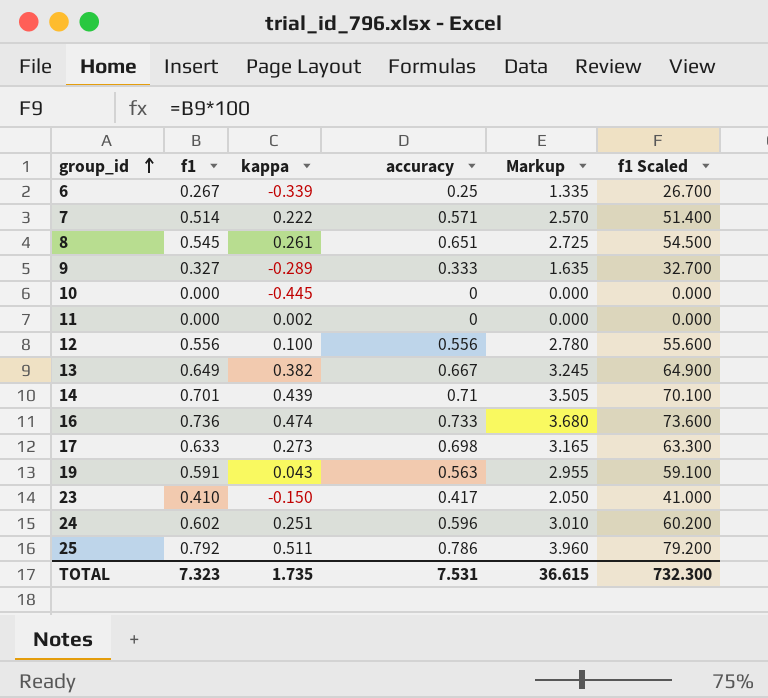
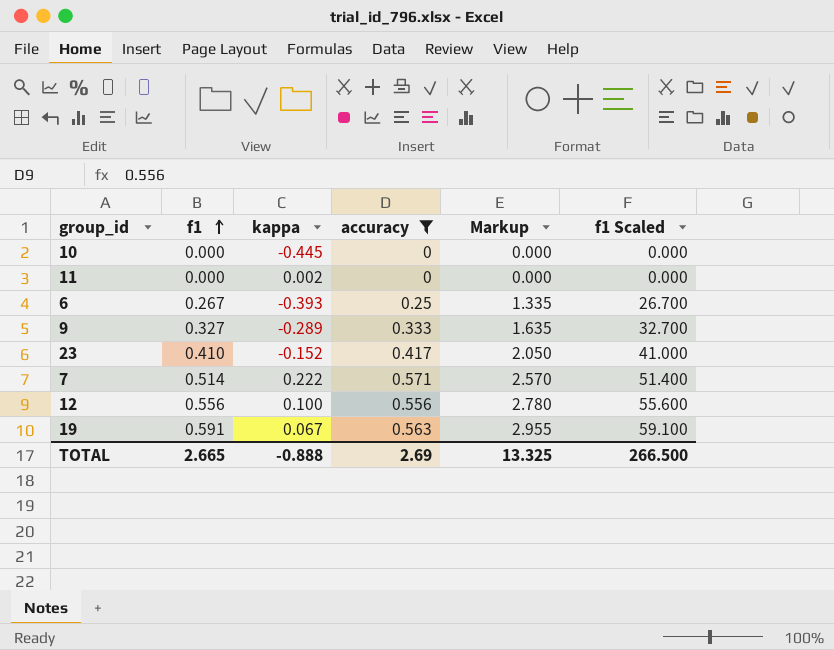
filter: none -> accuracy <= 0.571
row order: group_id ascending -> f1 ascending
6 | kappa: -0.339 -> -0.393
23 | kappa: -0.150 -> -0.152
19 | kappa: 0.043 -> 0.067
TOTAL | f1: 7.323 -> 2.665
TOTAL | kappa: 1.735 -> -0.888
TOTAL | accuracy: 7.531 -> 2.69
TOTAL | Markup: 36.615 -> 13.325
TOTAL | f1 Scaled: 732.300 -> 266.500

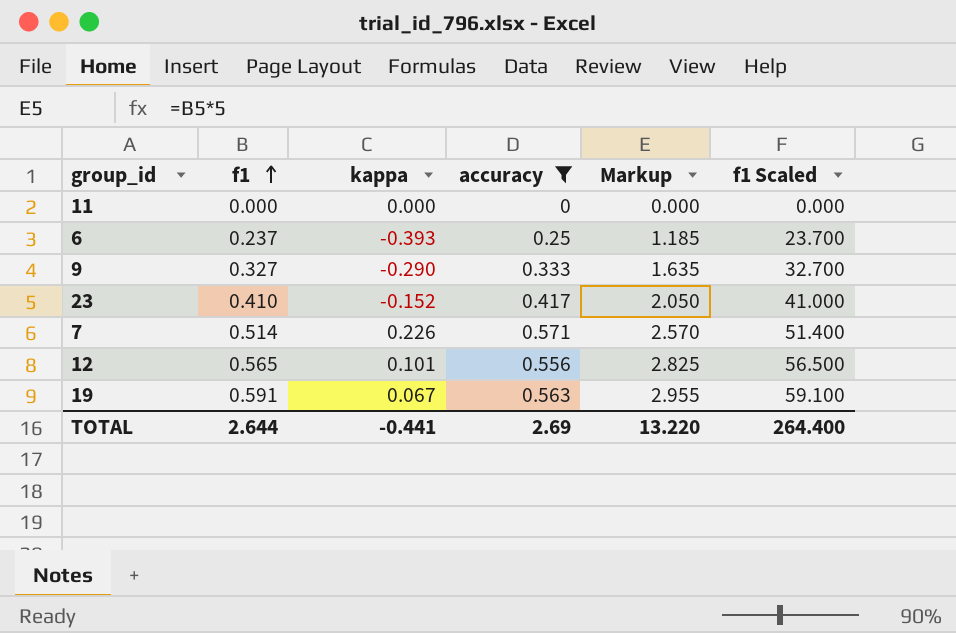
row 10: 0.000 | -0.445 | 0 | 0.000 | 0.000 -> none
11 | kappa: 0.002 -> 0.000
6 | f1: 0.267 -> 0.237
6 | Markup: 1.335 -> 1.185
6 | f1 Scaled: 26.700 -> 23.700
9 | kappa: -0.289 -> -0.290
7 | kappa: 0.222 -> 0.226
12 | f1: 0.556 -> 0.565
12 | kappa: 0.100 -> 0.101
12 | Markup: 2.780 -> 2.825
12 | f1 Scaled: 55.600 -> 56.500
TOTAL | f1: 2.665 -> 2.644
TOTAL | kappa: -0.888 -> -0.441
TOTAL | Markup: 13.325 -> 13.220
TOTAL | f1 Scaled: 266.500 -> 264.400

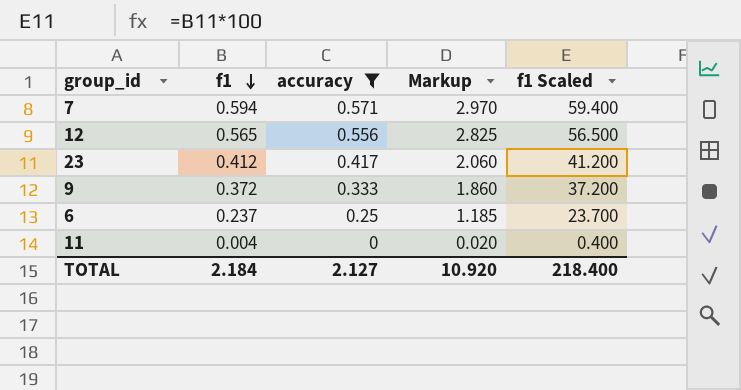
row order: f1 ascending -> f1 descending
column kappa | position: 3 -> none
row 19: 0.591 | 0.067 | 0.563 | 2.955 | 59.100 -> none
7 | f1: 0.514 -> 0.594
7 | Markup: 2.570 -> 2.970
7 | f1 Scaled: 51.400 -> 59.400
23 | f1: 0.410 -> 0.412
23 | Markup: 2.050 -> 2.060
23 | f1 Scaled: 41.000 -> 41.200
9 | f1: 0.327 -> 0.372
9 | Markup: 1.635 -> 1.860
9 | f1 Scaled: 32.700 -> 37.200
11 | f1: 0.000 -> 0.004
11 | Markup: 0.000 -> 0.020
11 | f1 Scaled: 0.000 -> 0.400
TOTAL | f1: 2.644 -> 2.184
TOTAL | accuracy: 2.69 -> 2.127
TOTAL | Markup: 13.220 -> 10.920
TOTAL | f1 Scaled: 264.400 -> 218.400

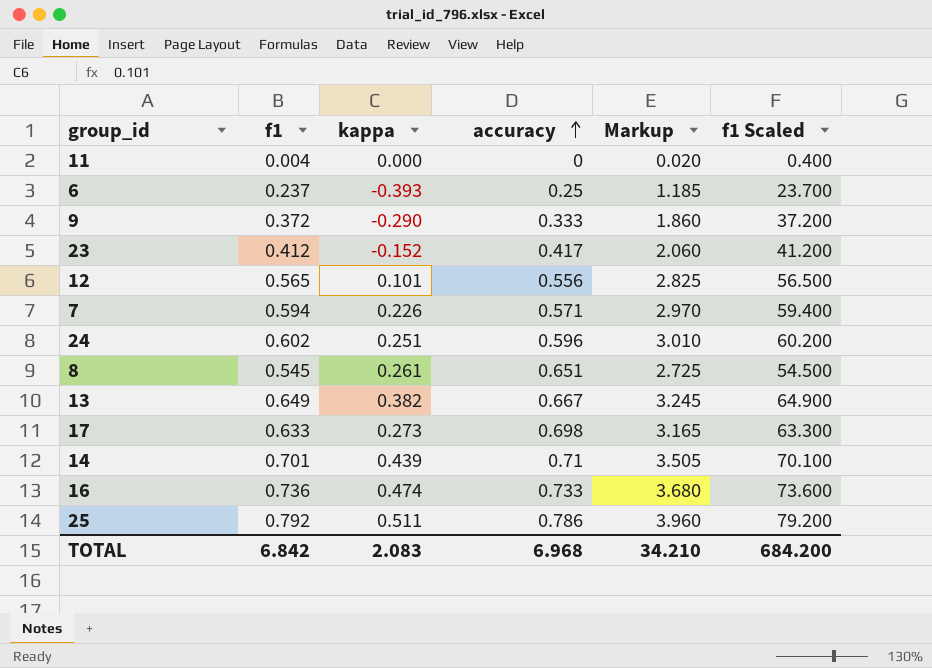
filter: accuracy <= 0.571 -> none
row order: f1 descending -> accuracy ascending
column kappa | position: none -> 3
TOTAL | f1: 2.184 -> 6.842
TOTAL | accuracy: 2.127 -> 6.968
TOTAL | Markup: 10.920 -> 34.210
TOTAL | f1 Scaled: 218.400 -> 684.200

